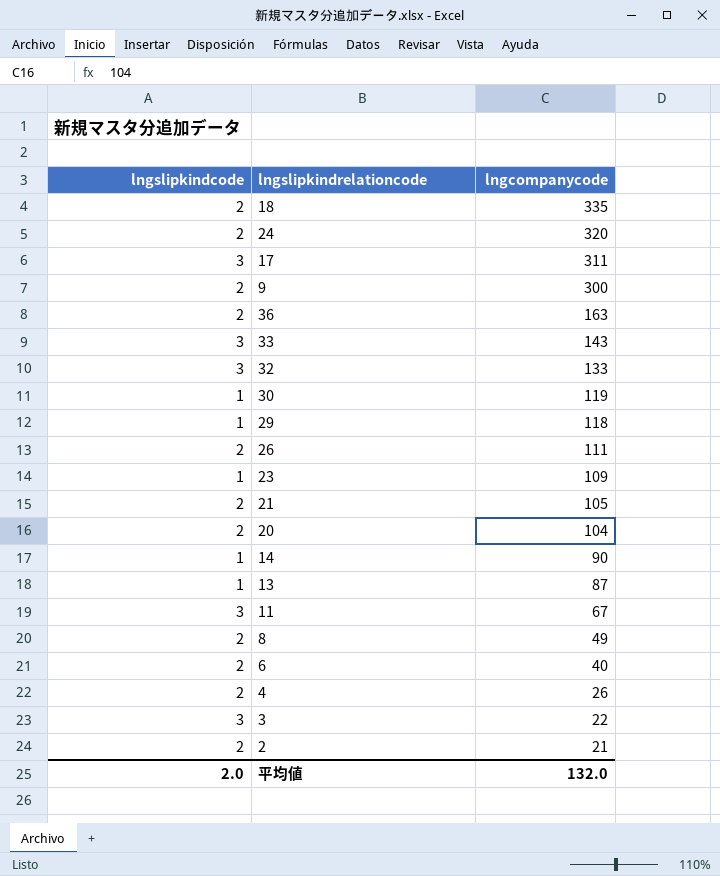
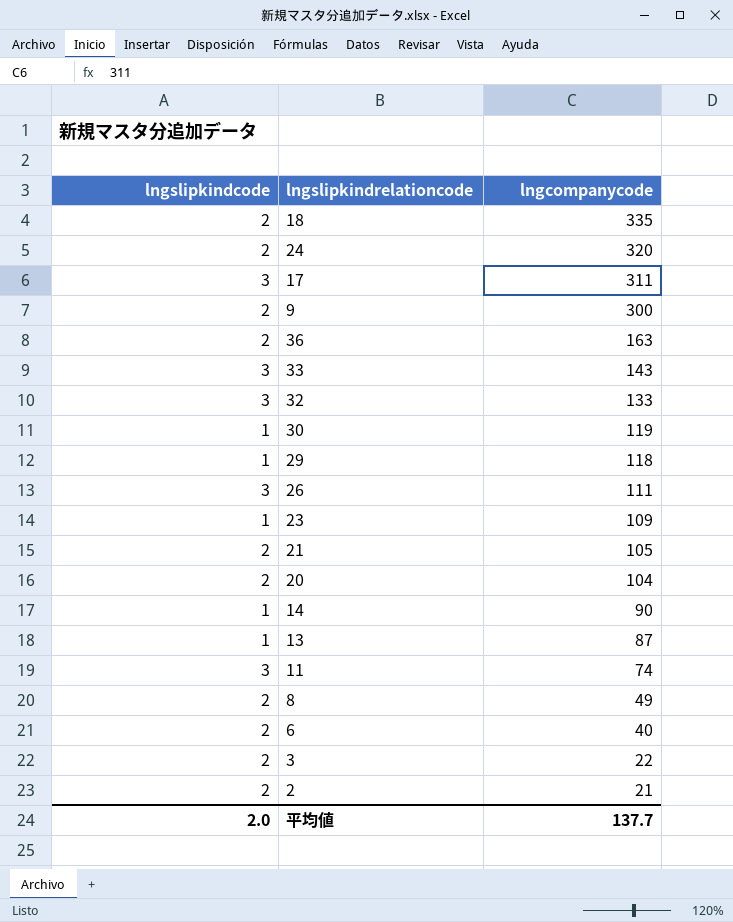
row 4: 2 | 26 -> none
26 | lngslipkindcode: 2 -> 3
11 | lngcompanycode: 67 -> 74
3 | lngslipkindcode: 3 -> 2
平均値 | lngcompanycode: 132.0 -> 137.7

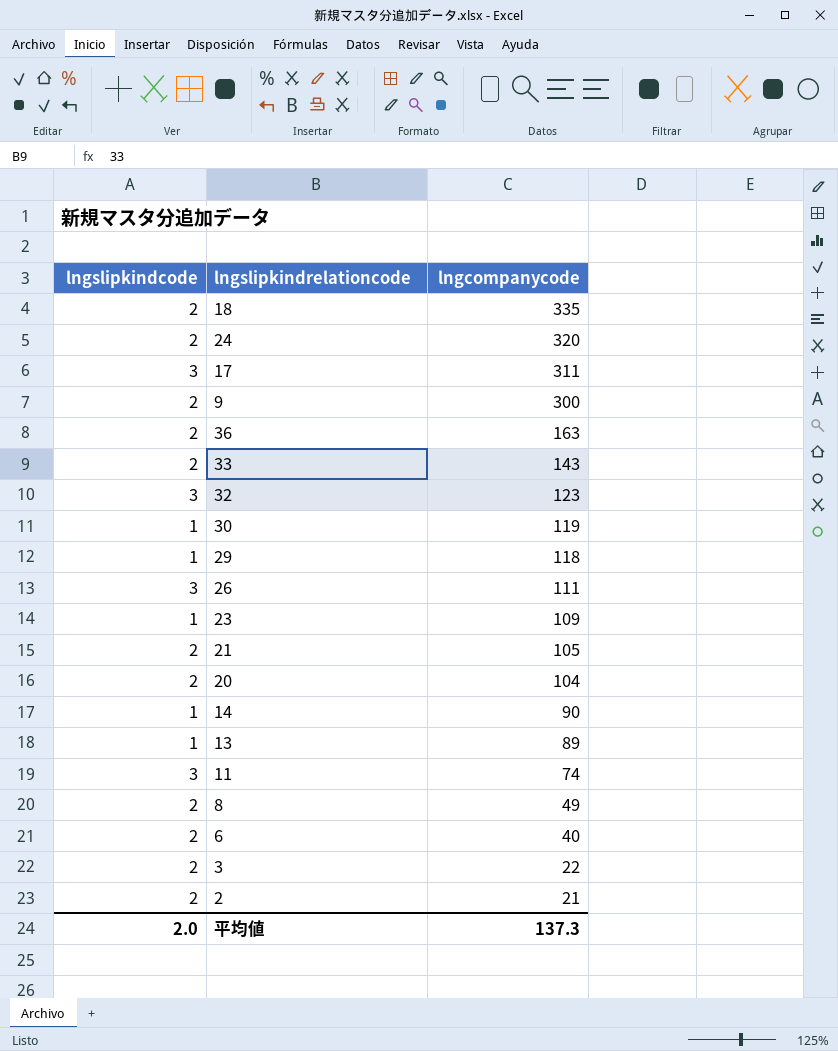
33 | lngslipkindcode: 3 -> 2
32 | lngcompanycode: 133 -> 123
13 | lngcompanycode: 87 -> 89
平均値 | lngcompanycode: 137.7 -> 137.3

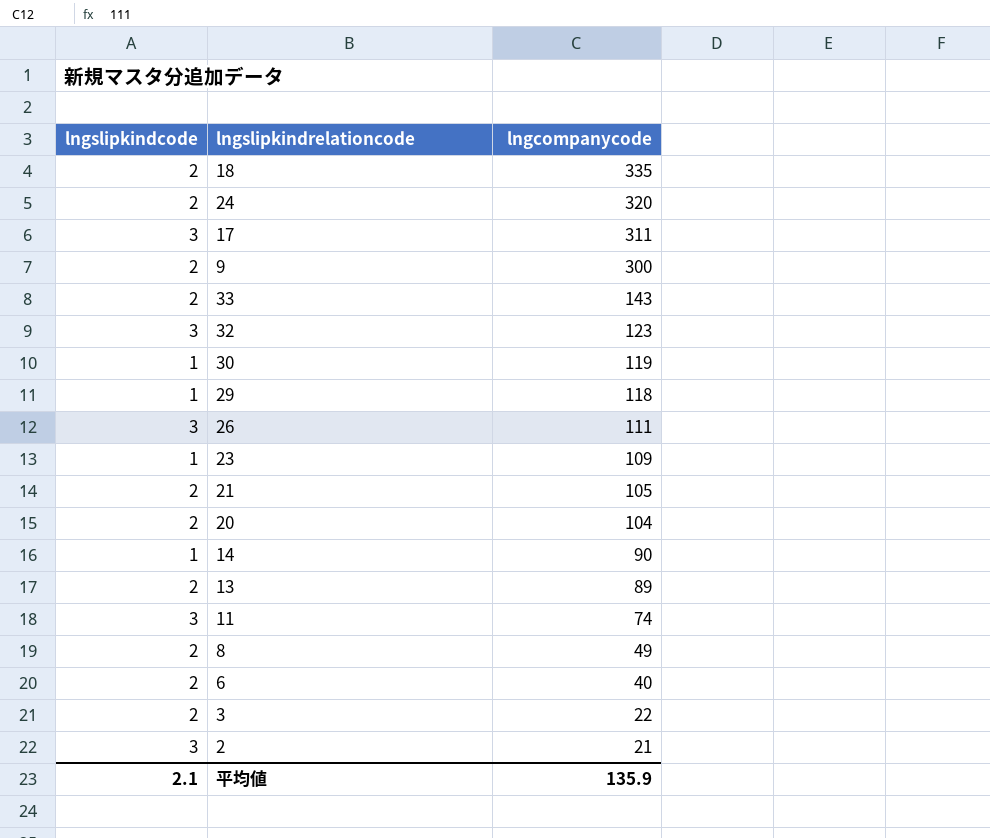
row 36: 2 | 163 -> none
13 | lngslipkindcode: 1 -> 2
2 | lngslipkindcode: 2 -> 3
平均値 | lngslipkindcode: 2.0 -> 2.1
平均値 | lngcompanycode: 137.3 -> 135.9

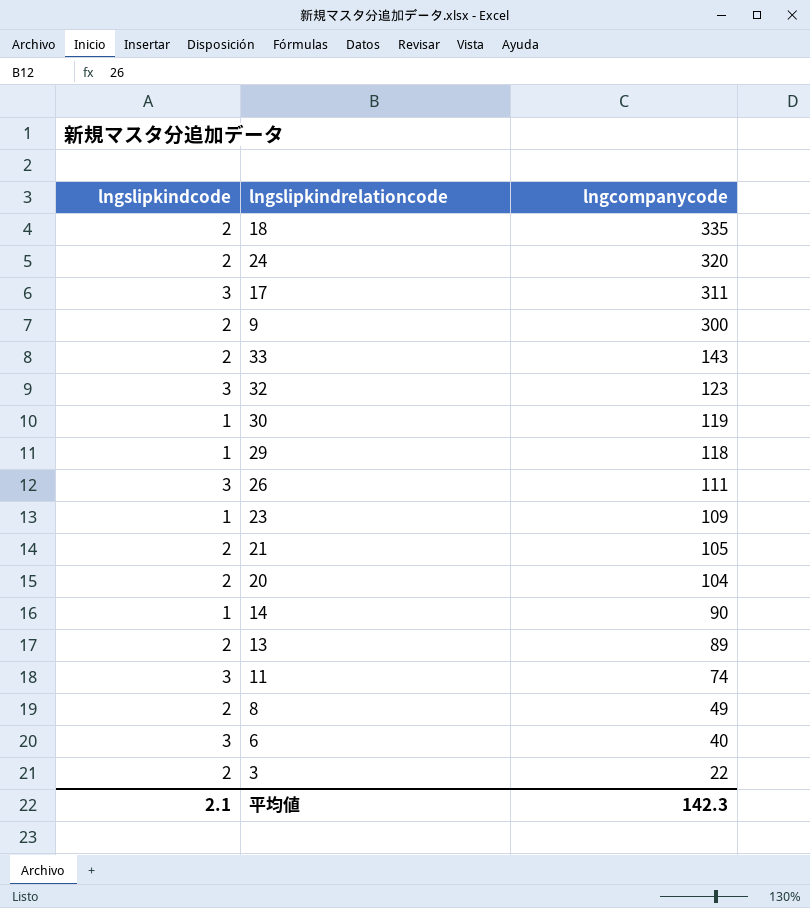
row 2: 3 | 21 -> none
6 | lngslipkindcode: 2 -> 3
平均値 | lngcompanycode: 135.9 -> 142.3

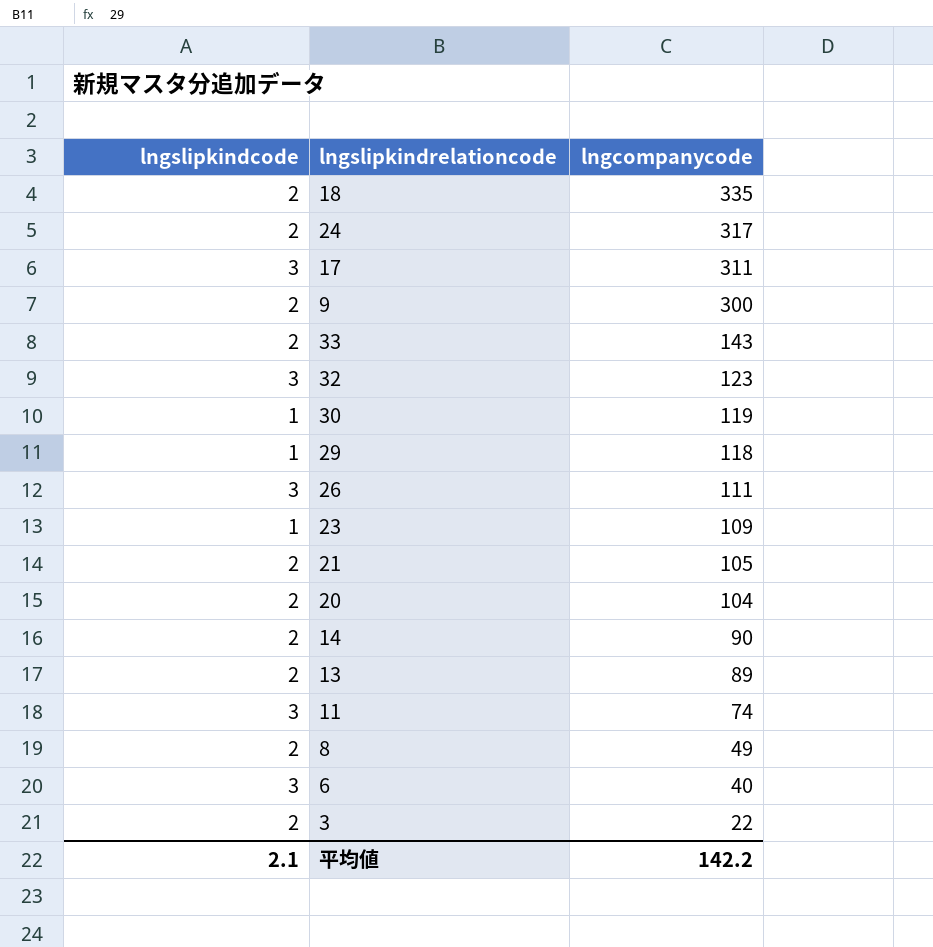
24 | lngcompanycode: 320 -> 317
14 | lngslipkindcode: 1 -> 2
平均値 | lngcompanycode: 142.3 -> 142.2

